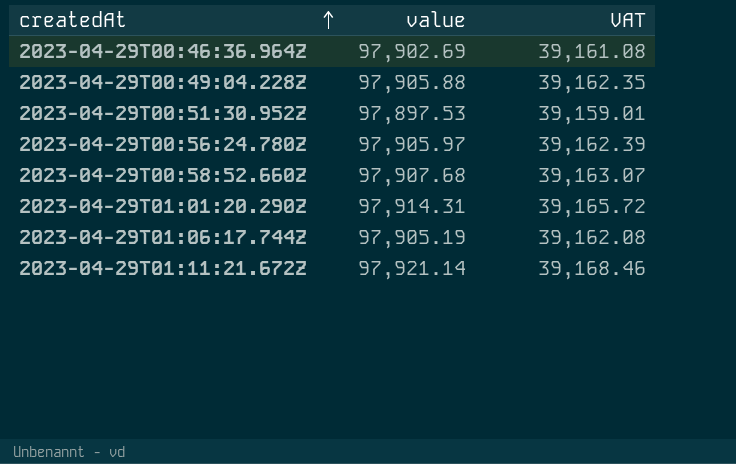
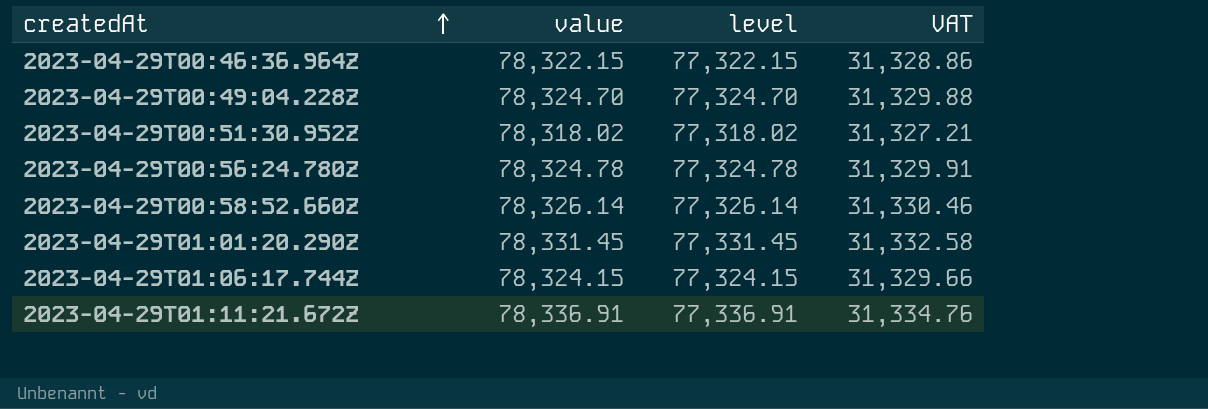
column level | formula: none -> [value] - 1000
2023-04-29T00:46:36.964Z | value: 97,902.69 -> 78,322.15
2023-04-29T00:46:36.964Z | VAT: 39,161.08 -> 31,328.86
2023-04-29T00:49:04.228Z | value: 97,905.88 -> 78,324.70
2023-04-29T00:49:04.228Z | VAT: 39,162.35 -> 31,329.88
2023-04-29T00:51:30.952Z | value: 97,897.53 -> 78,318.02
2023-04-29T00:51:30.952Z | VAT: 39,159.01 -> 31,327.21
2023-04-29T00:56:24.780Z | value: 97,905.97 -> 78,324.78
2023-04-29T00:56:24.780Z | VAT: 39,162.39 -> 31,329.91
2023-04-29T00:58:52.660Z | value: 97,907.68 -> 78,326.14
2023-04-29T00:58:52.660Z | VAT: 39,163.07 -> 31,330.46
2023-04-29T01:01:20.290Z | value: 97,914.31 -> 78,331.45
2023-04-29T01:01:20.290Z | VAT: 39,165.72 -> 31,332.58
2023-04-29T01:06:17.744Z | value: 97,905.19 -> 78,324.15
2023-04-29T01:06:17.744Z | VAT: 39,162.08 -> 31,329.66
2023-04-29T01:11:21.672Z | value: 97,921.14 -> 78,336.91
2023-04-29T01:11:21.672Z | VAT: 39,168.46 -> 31,334.76

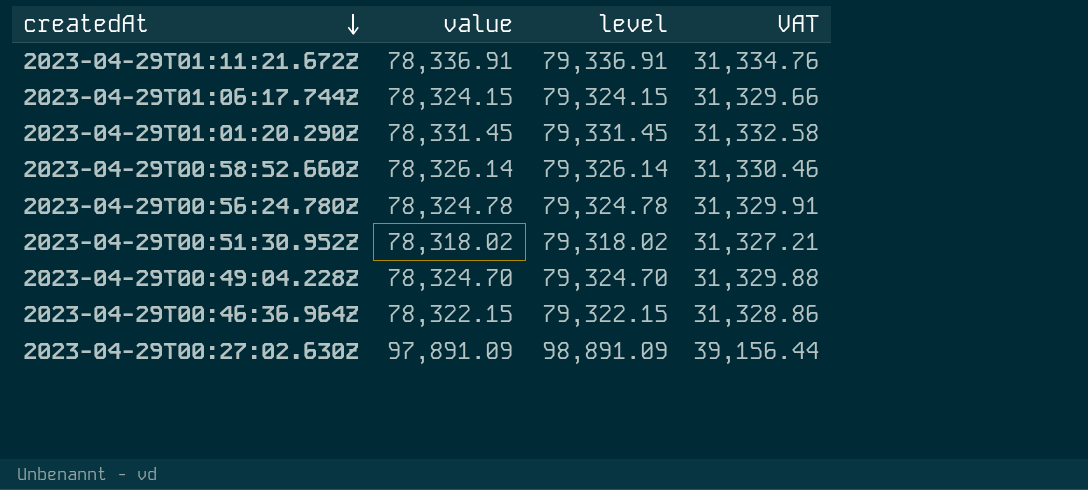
row order: createdAt ascending -> createdAt descending
column level | formula: [value] - 1000 -> [value] + 1000
row 2023-04-29T00:27:02.630Z: none -> 97,891.09 | 98,891.09 | 39,156.44

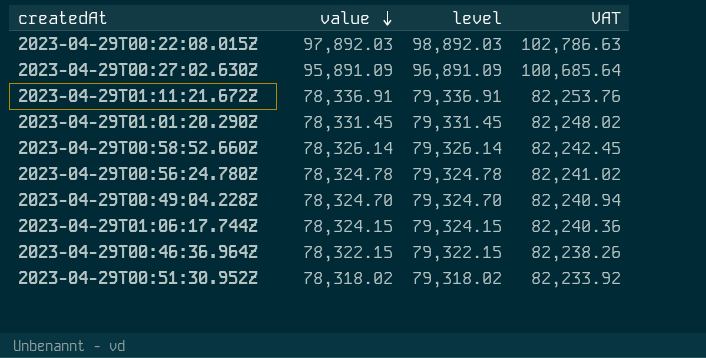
row order: createdAt descending -> value descending
column VAT | formula: [value] * 0.4 -> [value] * 1.05
row 2023-04-29T00:22:08.015Z: none -> 97,892.03 | 98,892.03 | 102,786.63
2023-04-29T00:27:02.630Z | value: 97,891.09 -> 95,891.09
2023-04-29T00:27:02.630Z | level: 98,891.09 -> 96,891.09

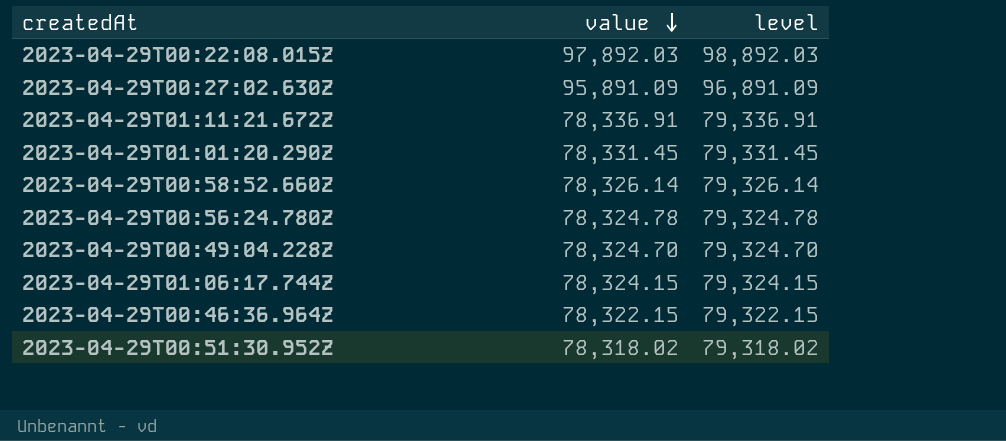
column VAT | formula: [value] * 1.05 -> none

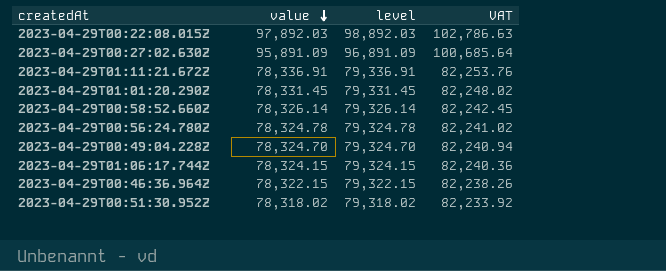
column VAT | formula: none -> [value] * 1.05

